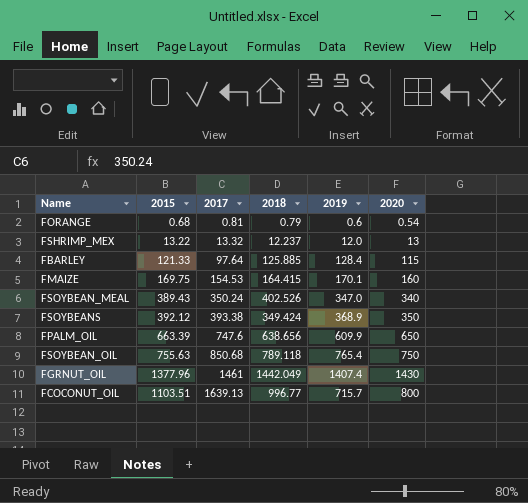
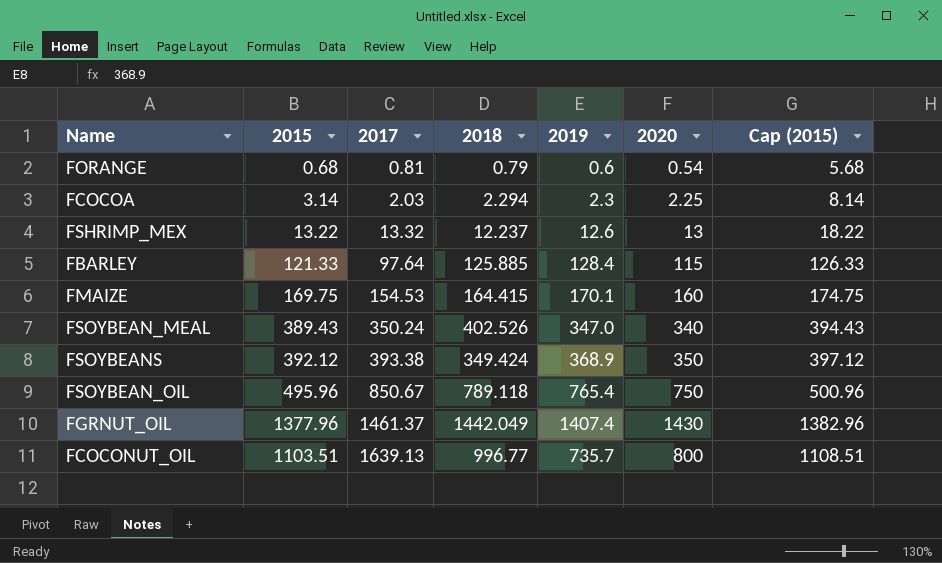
column Cap (2015) | formula: none -> [2015] + 5
row FPALM_OIL: 663.39 | 747.6 | 638.656 | 609.9 | 650 -> none
row FCOCOA: none -> 3.14 | 2.03 | 2.294 | 2.3 | 2.25 | 8.14
FSHRIMP_MEX | 2019: 12.0 -> 12.6
FSOYBEAN_OIL | 2015: 755.63 -> 495.96
FSOYBEAN_OIL | 2017: 850.68 -> 850.67
FGRNUT_OIL | 2017: 1461 -> 1461.37
FCOCONUT_OIL | 2019: 715.7 -> 735.7

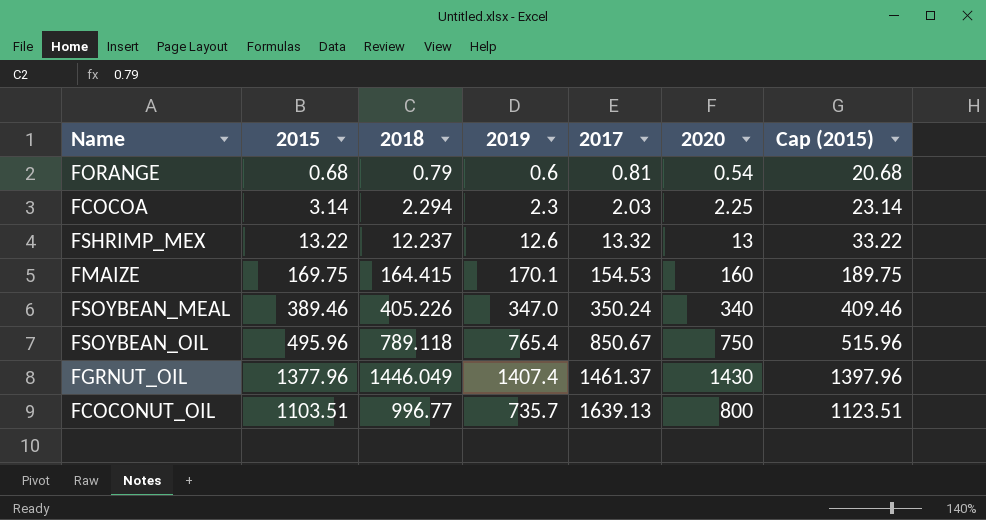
column 2017 | position: 3 -> 5
column Cap (2015) | formula: [2015] + 5 -> [2015] + 20
row FBARLEY: 121.33 | 97.64 | 125.885 | 128.4 | 115 | 126.33 -> none
row FSOYBEANS: 392.12 | 393.38 | 349.424 | 368.9 | 350 | 397.12 -> none
FSOYBEAN_MEAL | 2015: 389.43 -> 389.46
FSOYBEAN_MEAL | 2018: 402.526 -> 405.226
FGRNUT_OIL | 2018: 1442.049 -> 1446.049

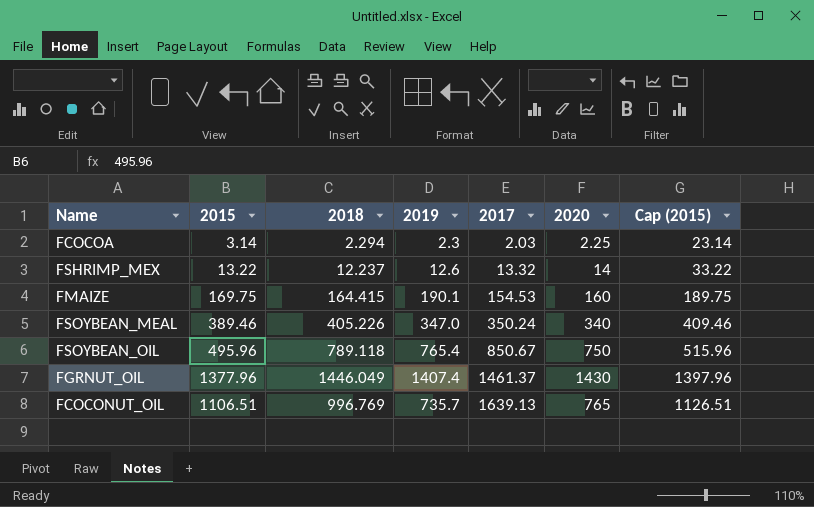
row FORANGE: 0.68 | 0.79 | 0.6 | 0.81 | 0.54 | 20.68 -> none
FSHRIMP_MEX | 2020: 13 -> 14
FMAIZE | 2019: 170.1 -> 190.1
FCOCONUT_OIL | 2015: 1103.51 -> 1106.51
FCOCONUT_OIL | 2018: 996.77 -> 996.769
FCOCONUT_OIL | 2020: 800 -> 765
FCOCONUT_OIL | Cap (2015): 1123.51 -> 1126.51

